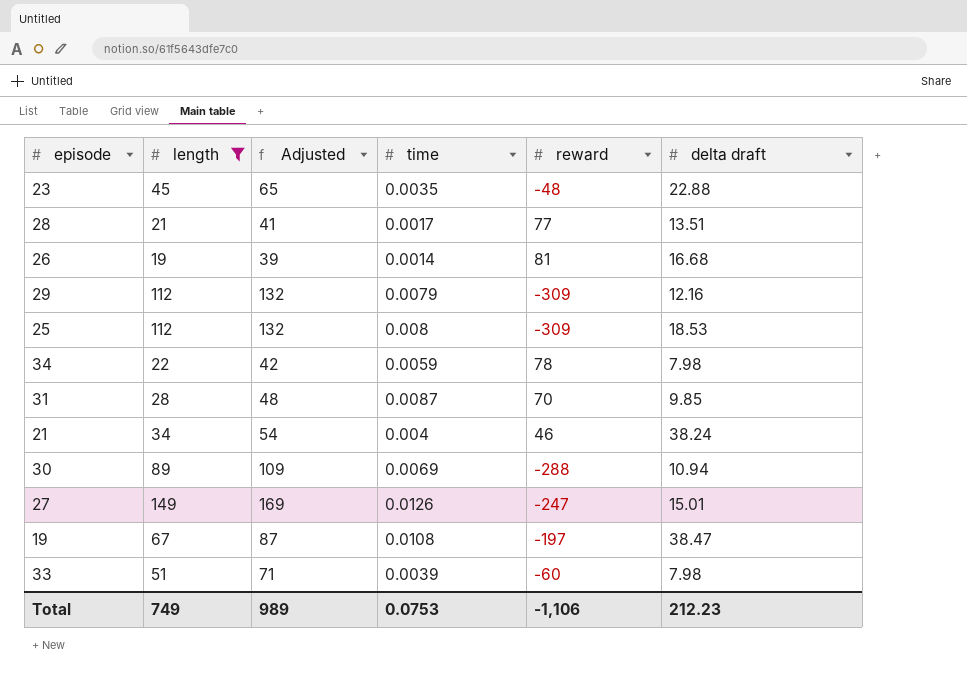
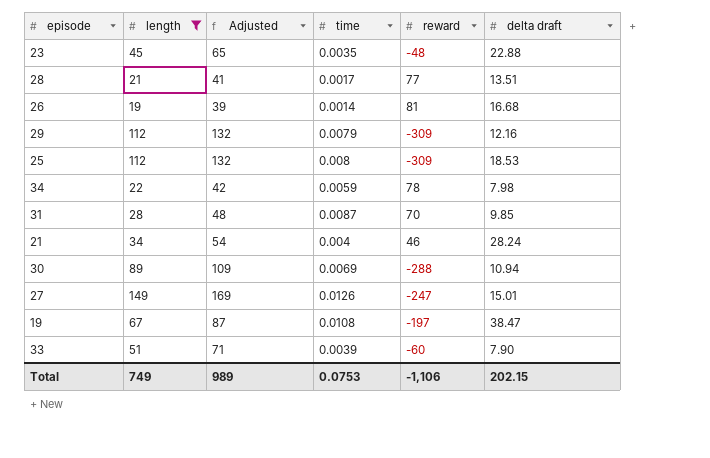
21 | delta draft: 38.24 -> 28.24
33 | delta draft: 7.98 -> 7.90
Total | delta draft: 212.23 -> 202.15

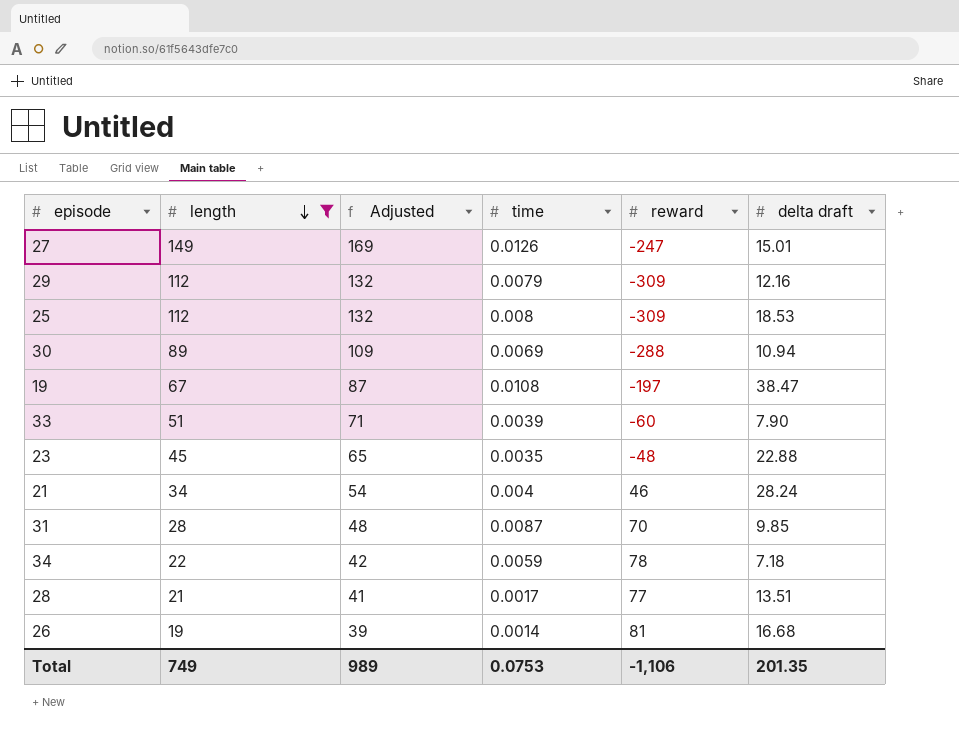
row order: none -> length descending
34 | delta draft: 7.98 -> 7.18
Total | delta draft: 202.15 -> 201.35

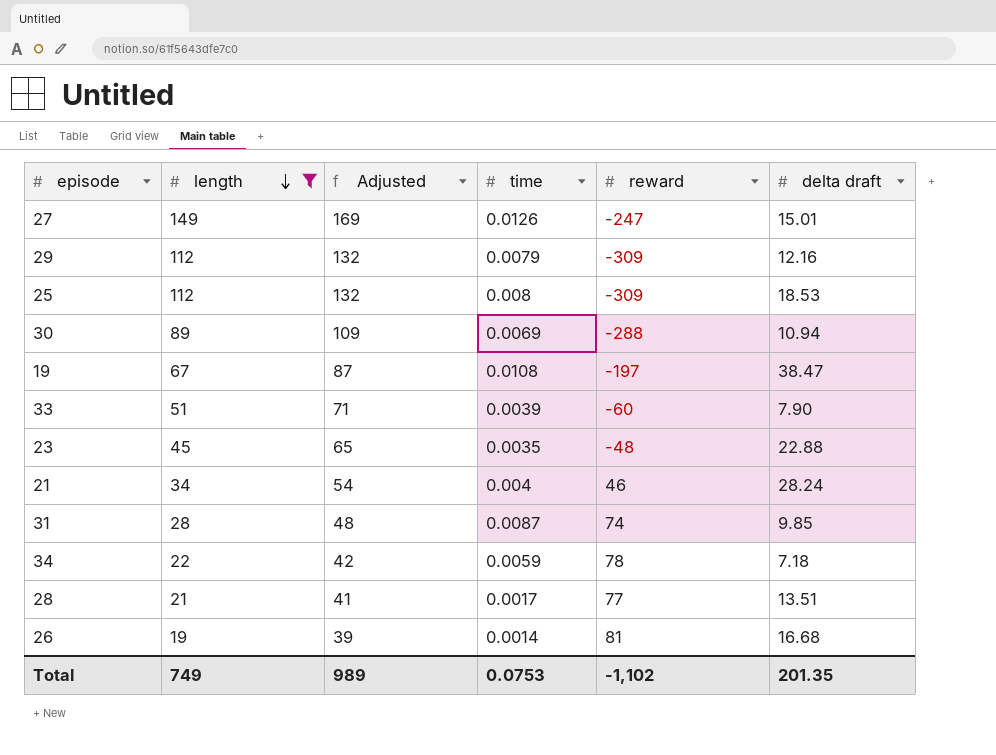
31 | reward: 70 -> 74
Total | reward: -1,106 -> -1,102

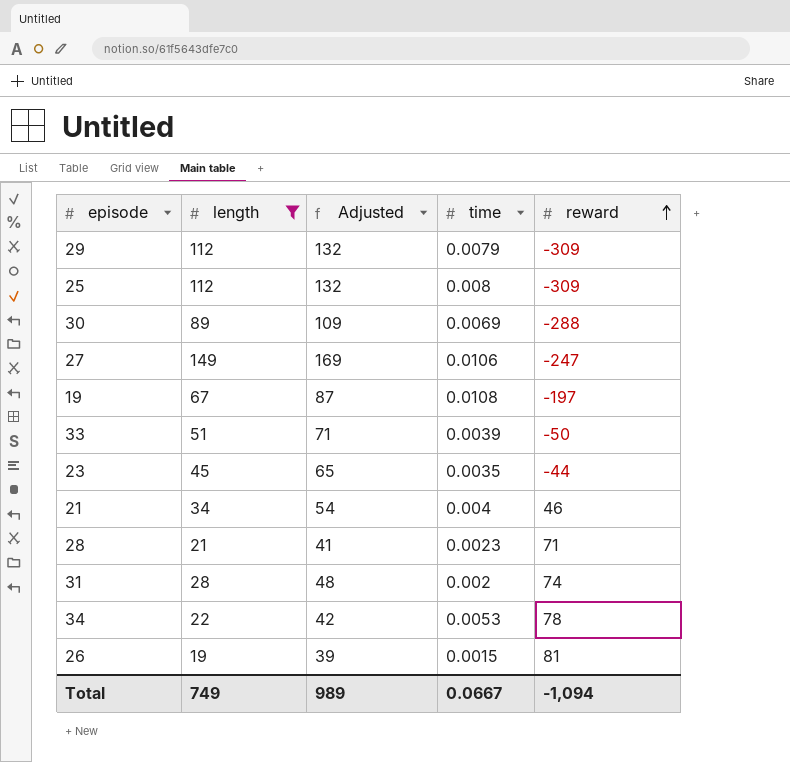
row order: length descending -> reward ascending
column delta draft | position: 6 -> none
27 | time: 0.0126 -> 0.0106
33 | reward: -60 -> -50
23 | reward: -48 -> -44
28 | time: 0.0017 -> 0.0023
28 | reward: 77 -> 71
31 | time: 0.0087 -> 0.002
34 | time: 0.0059 -> 0.0053
26 | time: 0.0014 -> 0.0015
Total | time: 0.0753 -> 0.0667
Total | reward: -1,102 -> -1,094

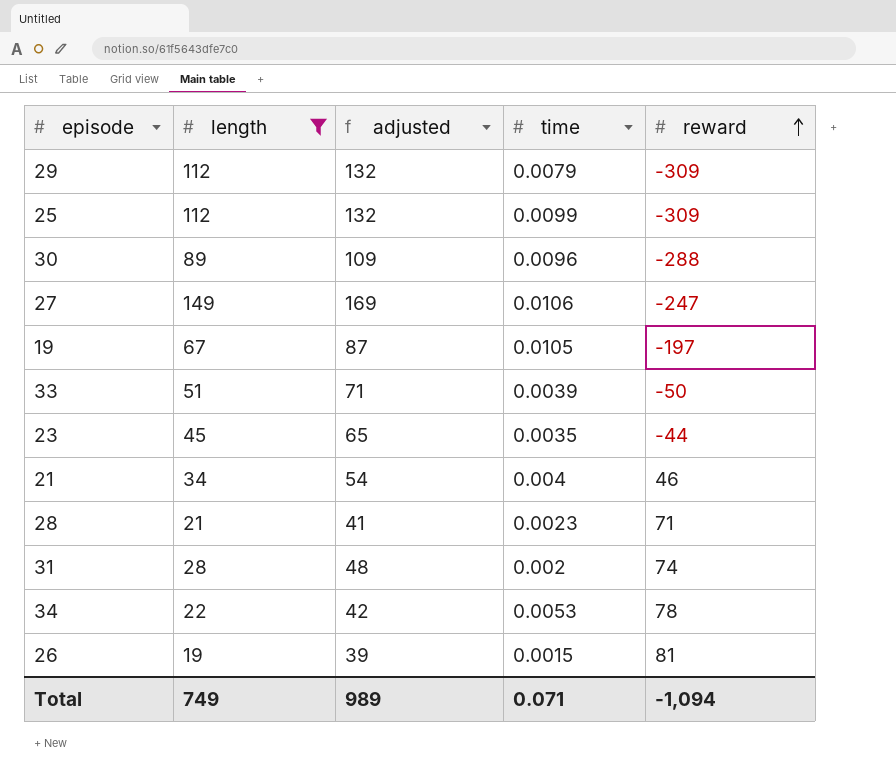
column name: Adjusted -> adjusted
25 | time: 0.008 -> 0.0099
30 | time: 0.0069 -> 0.0096
19 | time: 0.0108 -> 0.0105
Total | time: 0.0667 -> 0.071

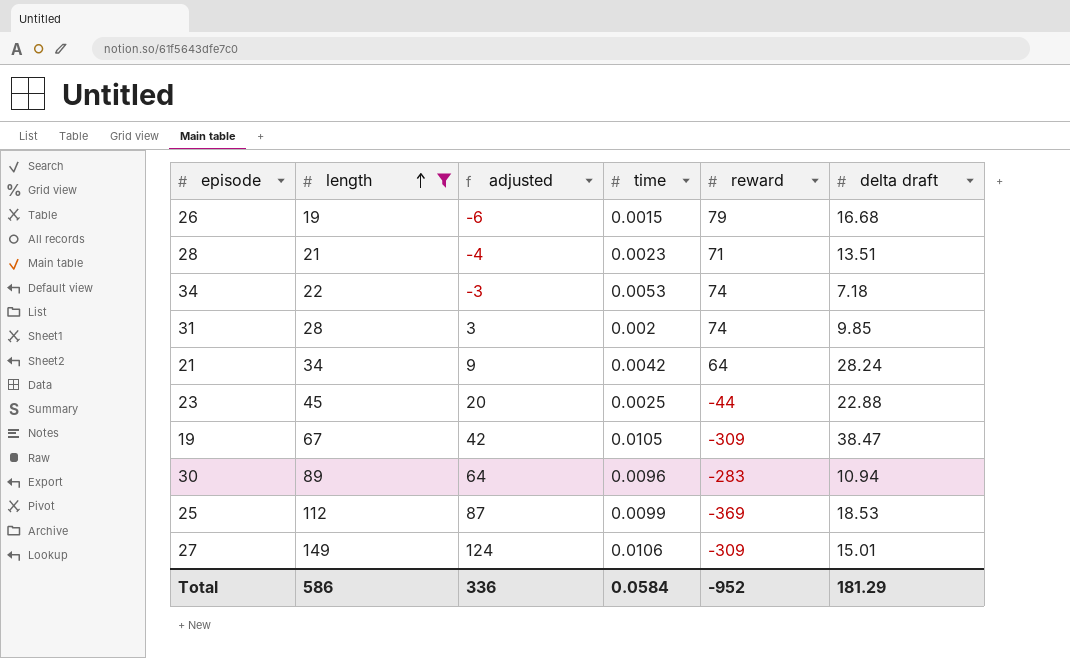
row order: reward ascending -> length ascending
column adjusted | formula: [length] + 20 -> [length] - 25
column delta draft | position: none -> 6
row 29: 112 | 132 | 0.0079 | -309 -> none
row 33: 51 | 71 | 0.0039 | -50 -> none
26 | reward: 81 -> 79
34 | reward: 78 -> 74
21 | time: 0.004 -> 0.0042
21 | reward: 46 -> 64
23 | time: 0.0035 -> 0.0025
19 | reward: -197 -> -309
30 | reward: -288 -> -283
25 | reward: -309 -> -369
27 | reward: -247 -> -309
Total | length: 749 -> 586
Total | adjusted: 989 -> 336
Total | time: 0.071 -> 0.0584
Total | reward: -1,094 -> -952

